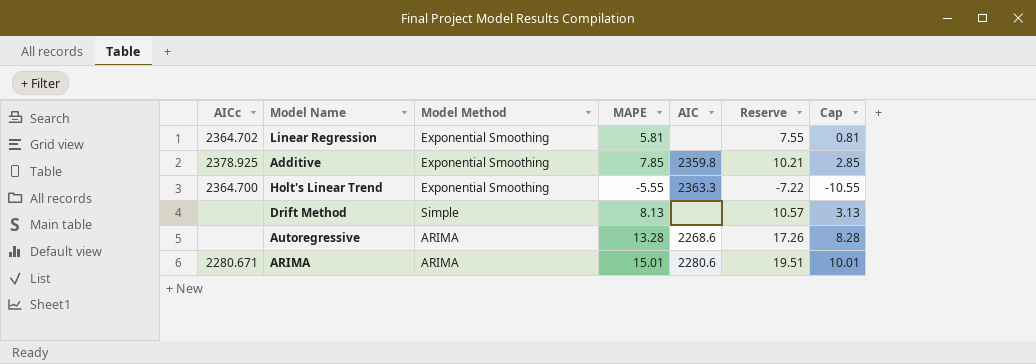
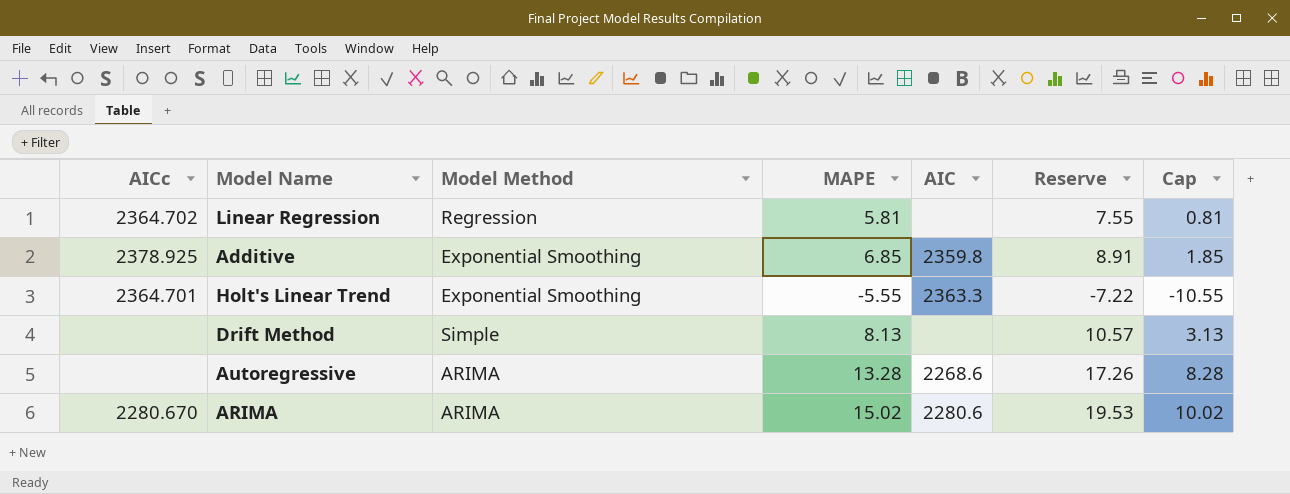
Linear Regression | Model Method: Exponential Smoothing -> Regression
Additive | MAPE: 7.85 -> 6.85
Additive | Reserve: 10.21 -> 8.91
Additive | Cap: 2.85 -> 1.85
Holt's Linear Trend | AICc: 2364.700 -> 2364.701
ARIMA | AICc: 2280.671 -> 2280.670
ARIMA | MAPE: 15.01 -> 15.02
ARIMA | Reserve: 19.51 -> 19.53
ARIMA | Cap: 10.01 -> 10.02

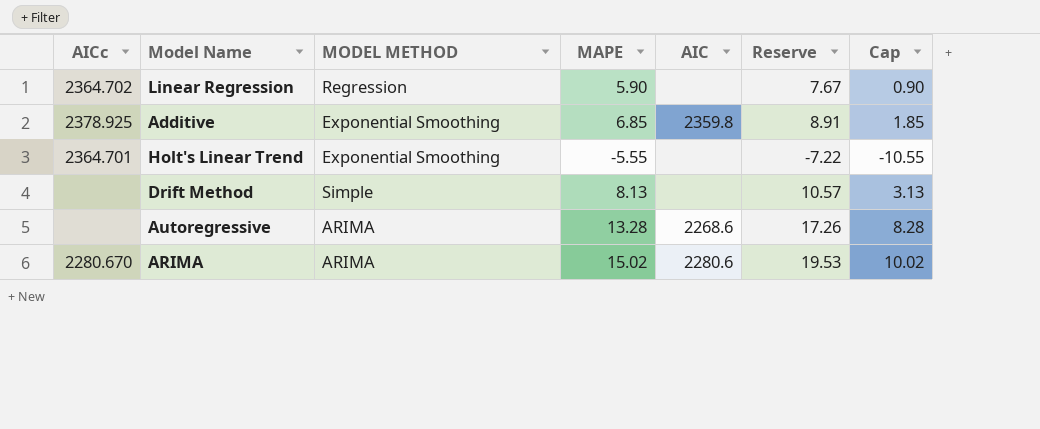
column name: Model Method -> MODEL METHOD
Linear Regression | MAPE: 5.81 -> 5.90
Linear Regression | Reserve: 7.55 -> 7.67
Linear Regression | Cap: 0.81 -> 0.90
Holt's Linear Trend | AIC: 2363.3 -> none

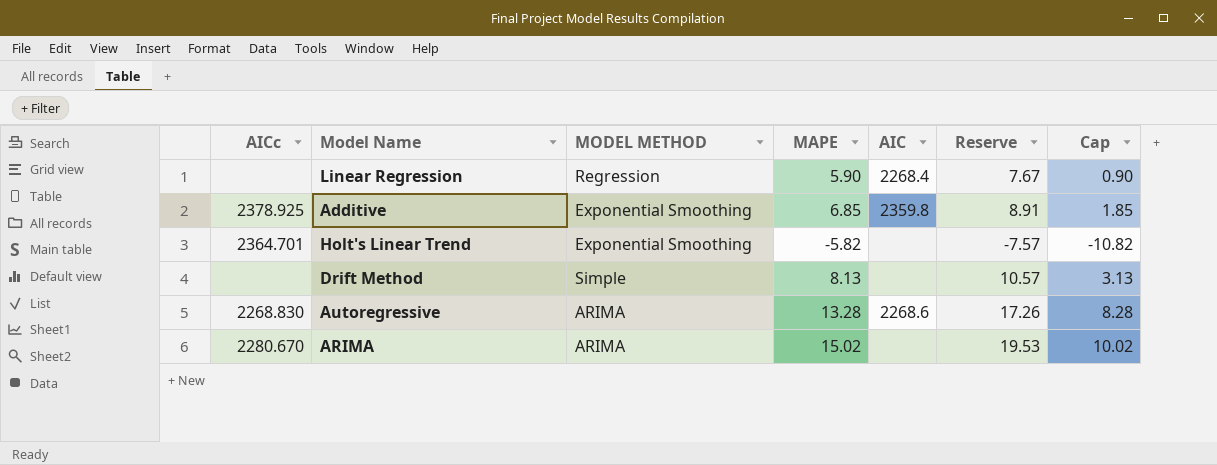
Linear Regression | AICc: 2364.702 -> none
Linear Regression | AIC: none -> 2268.4
Holt's Linear Trend | MAPE: -5.55 -> -5.82
Holt's Linear Trend | Reserve: -7.22 -> -7.57
Holt's Linear Trend | Cap: -10.55 -> -10.82
Autoregressive | AICc: none -> 2268.830
ARIMA | AIC: 2280.6 -> none

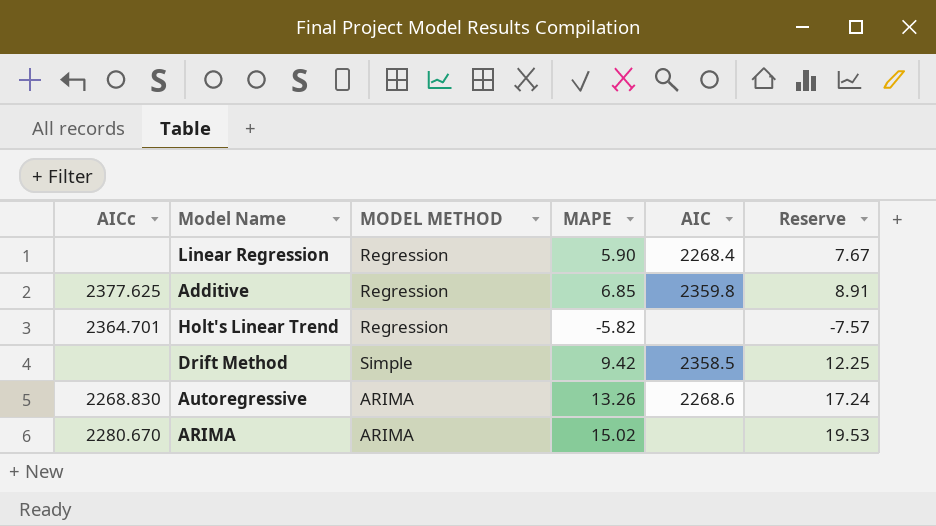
column Cap | formula: [MAPE] - 5 -> none
Additive | AICc: 2378.925 -> 2377.625
Additive | MODEL METHOD: Exponential Smoothing -> Regression
Holt's Linear Trend | MODEL METHOD: Exponential Smoothing -> Regression
Drift Method | MAPE: 8.13 -> 9.42
Drift Method | AIC: none -> 2358.5
Drift Method | Reserve: 10.57 -> 12.25
Autoregressive | MAPE: 13.28 -> 13.26
Autoregressive | Reserve: 17.26 -> 17.24

